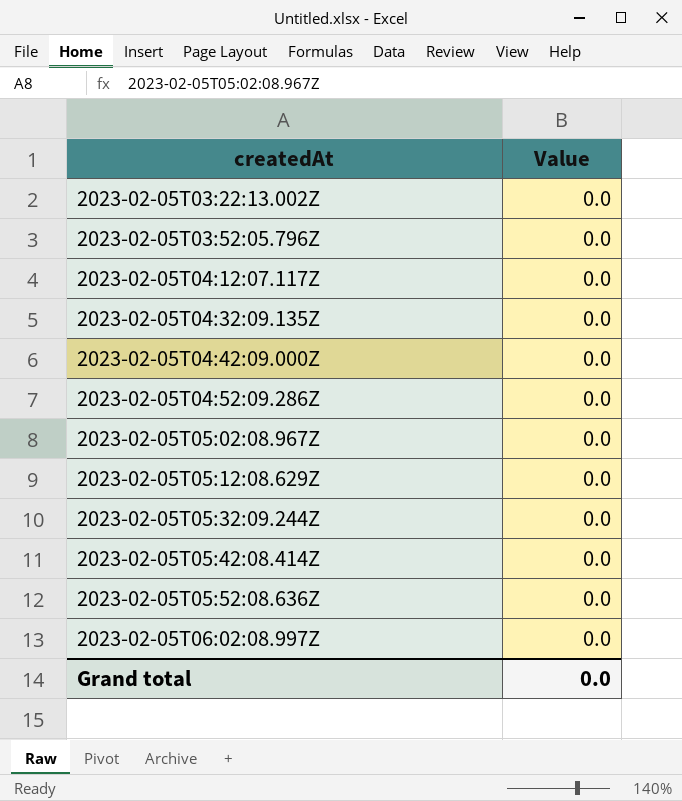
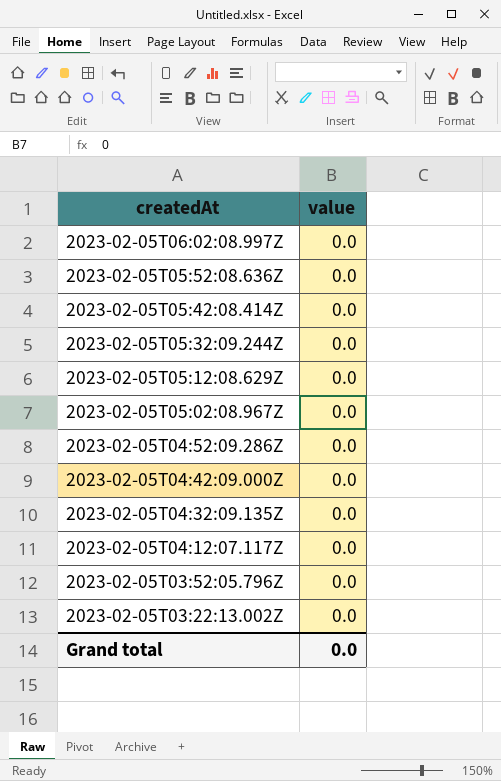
row order: createdAt ascending -> createdAt descending
column name: Value -> value

